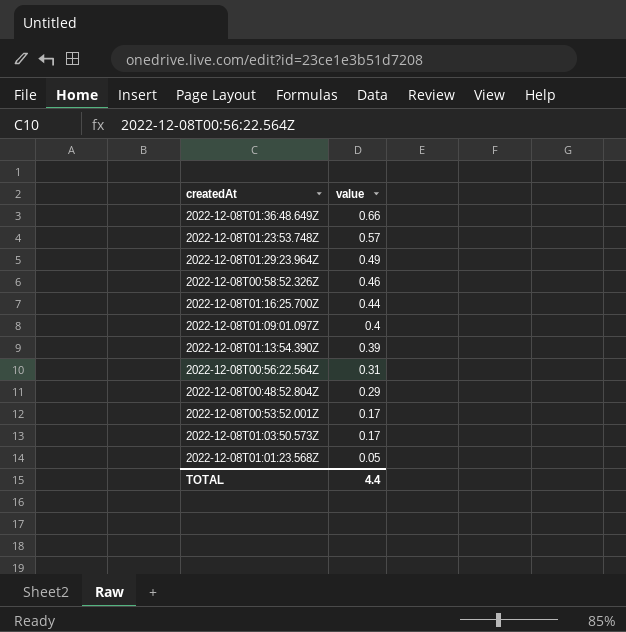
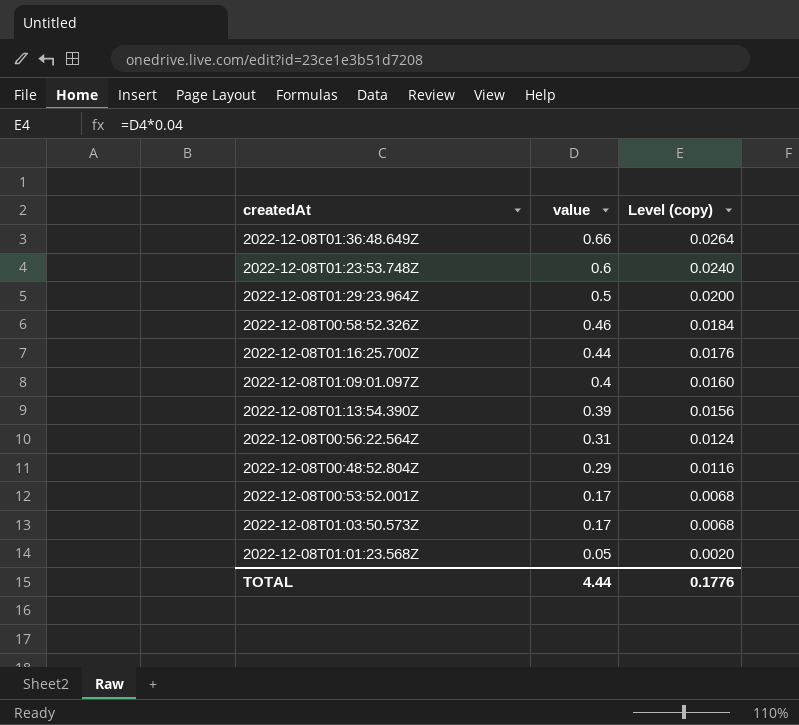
column Level (copy) | formula: none -> [value] * 0.04
2022-12-08T01:23:53.748Z | value: 0.57 -> 0.6
2022-12-08T01:29:23.964Z | value: 0.49 -> 0.5
TOTAL | value: 4.4 -> 4.44

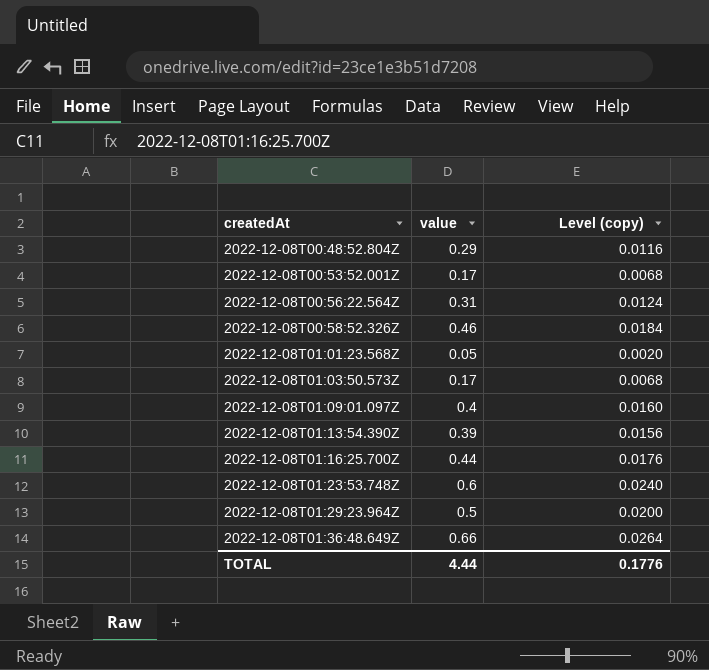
row order: value descending -> createdAt ascending

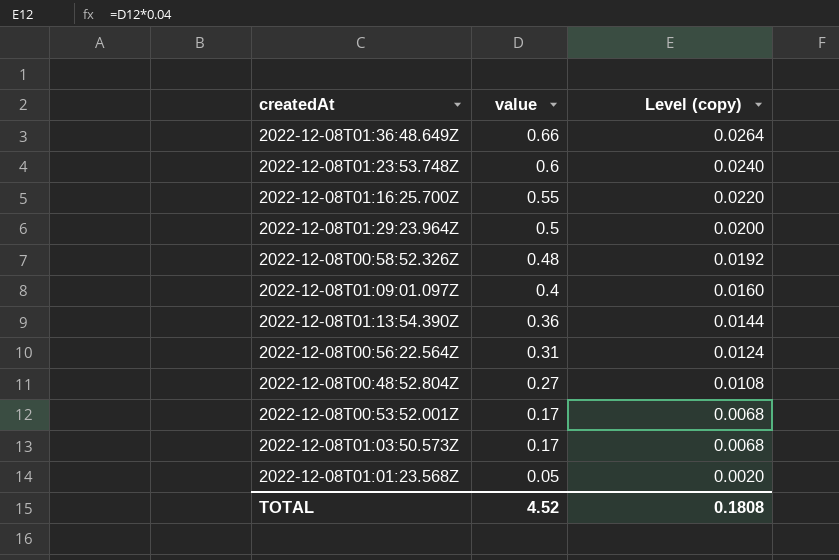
row order: createdAt ascending -> value descending
2022-12-08T01:16:25.700Z | value: 0.44 -> 0.55
2022-12-08T01:16:25.700Z | Level (copy): 0.0176 -> 0.0220
2022-12-08T00:58:52.326Z | value: 0.46 -> 0.48
2022-12-08T00:58:52.326Z | Level (copy): 0.0184 -> 0.0192
2022-12-08T01:13:54.390Z | value: 0.39 -> 0.36
2022-12-08T01:13:54.390Z | Level (copy): 0.0156 -> 0.0144
2022-12-08T00:48:52.804Z | value: 0.29 -> 0.27
2022-12-08T00:48:52.804Z | Level (copy): 0.0116 -> 0.0108
TOTAL | value: 4.44 -> 4.52
TOTAL | Level (copy): 0.1776 -> 0.1808

